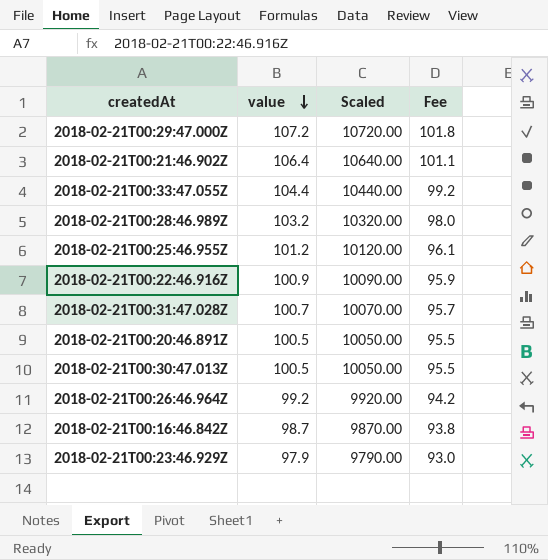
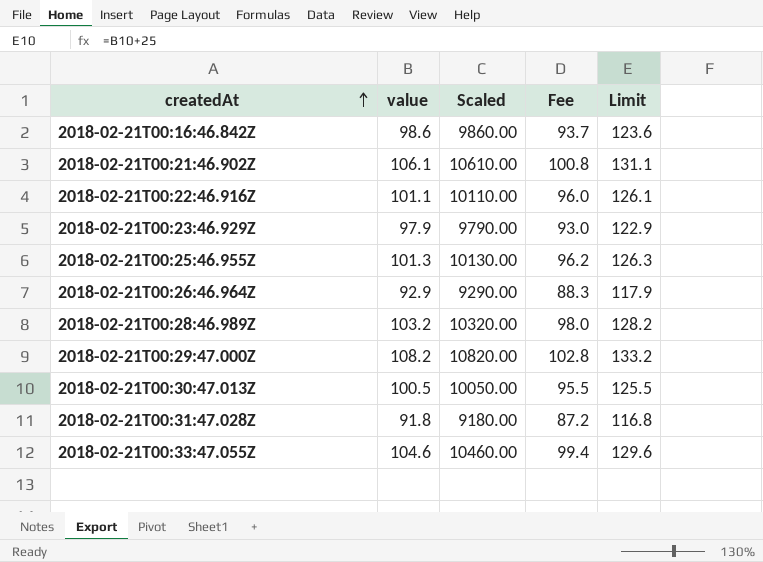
row order: value descending -> createdAt ascending
column Limit | formula: none -> [value] + 25
row 2018-02-21T00:20:46.891Z: 100.5 | 10050.00 | 95.5 -> none
2018-02-21T00:16:46.842Z | value: 98.7 -> 98.6
2018-02-21T00:16:46.842Z | Scaled: 9870.00 -> 9860.00
2018-02-21T00:16:46.842Z | Fee: 93.8 -> 93.7
2018-02-21T00:21:46.902Z | value: 106.4 -> 106.1
2018-02-21T00:21:46.902Z | Scaled: 10640.00 -> 10610.00
2018-02-21T00:21:46.902Z | Fee: 101.1 -> 100.8
2018-02-21T00:22:46.916Z | value: 100.9 -> 101.1
2018-02-21T00:22:46.916Z | Scaled: 10090.00 -> 10110.00
2018-02-21T00:22:46.916Z | Fee: 95.9 -> 96.0
2018-02-21T00:25:46.955Z | value: 101.2 -> 101.3
2018-02-21T00:25:46.955Z | Scaled: 10120.00 -> 10130.00
2018-02-21T00:25:46.955Z | Fee: 96.1 -> 96.2
2018-02-21T00:26:46.964Z | value: 99.2 -> 92.9
2018-02-21T00:26:46.964Z | Scaled: 9920.00 -> 9290.00
2018-02-21T00:26:46.964Z | Fee: 94.2 -> 88.3
2018-02-21T00:29:47.000Z | value: 107.2 -> 108.2
2018-02-21T00:29:47.000Z | Scaled: 10720.00 -> 10820.00
2018-02-21T00:29:47.000Z | Fee: 101.8 -> 102.8
2018-02-21T00:31:47.028Z | value: 100.7 -> 91.8
2018-02-21T00:31:47.028Z | Scaled: 10070.00 -> 9180.00
2018-02-21T00:31:47.028Z | Fee: 95.7 -> 87.2
2018-02-21T00:33:47.055Z | value: 104.4 -> 104.6
2018-02-21T00:33:47.055Z | Scaled: 10440.00 -> 10460.00
2018-02-21T00:33:47.055Z | Fee: 99.2 -> 99.4

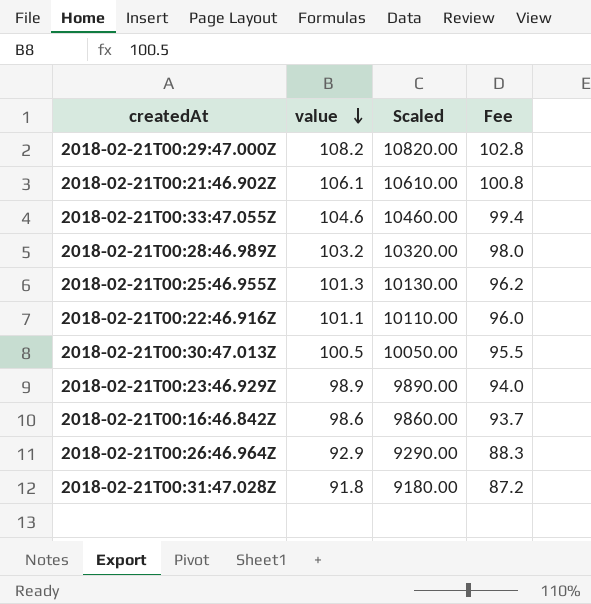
row order: createdAt ascending -> value descending
column Limit | formula: [value] + 25 -> none
2018-02-21T00:23:46.929Z | value: 97.9 -> 98.9
2018-02-21T00:23:46.929Z | Scaled: 9790.00 -> 9890.00
2018-02-21T00:23:46.929Z | Fee: 93.0 -> 94.0

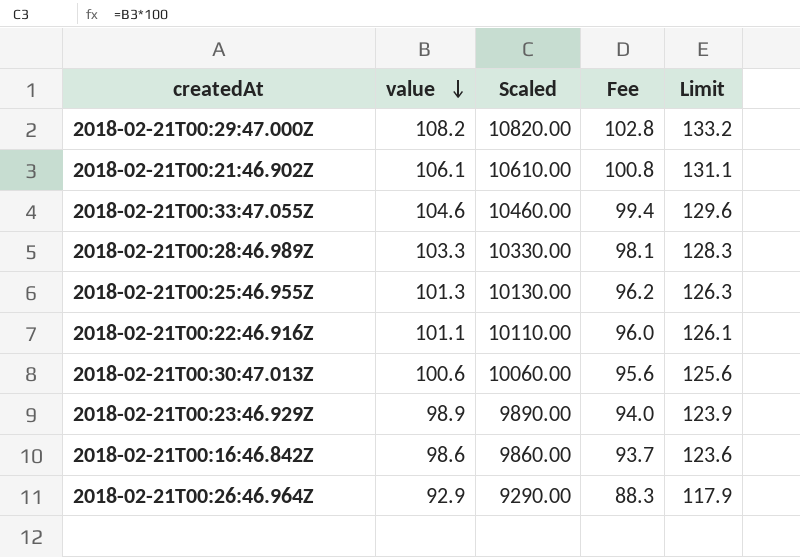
column Limit | formula: none -> [value] + 25
row 2018-02-21T00:31:47.028Z: 91.8 | 9180.00 | 87.2 -> none
2018-02-21T00:28:46.989Z | value: 103.2 -> 103.3
2018-02-21T00:28:46.989Z | Scaled: 10320.00 -> 10330.00
2018-02-21T00:28:46.989Z | Fee: 98.0 -> 98.1
2018-02-21T00:30:47.013Z | value: 100.5 -> 100.6
2018-02-21T00:30:47.013Z | Scaled: 10050.00 -> 10060.00
2018-02-21T00:30:47.013Z | Fee: 95.5 -> 95.6

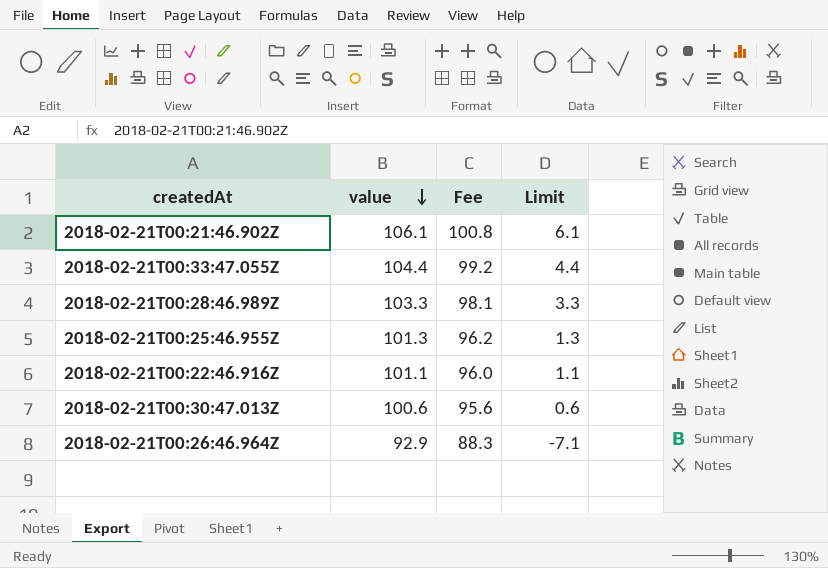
column Scaled | formula: [value] * 100 -> none
column Limit | formula: [value] + 25 -> [value] - 100
row 2018-02-21T00:29:47.000Z: 108.2 | 10820.00 | 102.8 | 133.2 -> none
row 2018-02-21T00:23:46.929Z: 98.9 | 9890.00 | 94.0 | 123.9 -> none
row 2018-02-21T00:16:46.842Z: 98.6 | 9860.00 | 93.7 | 123.6 -> none
2018-02-21T00:33:47.055Z | value: 104.6 -> 104.4
2018-02-21T00:33:47.055Z | Fee: 99.4 -> 99.2

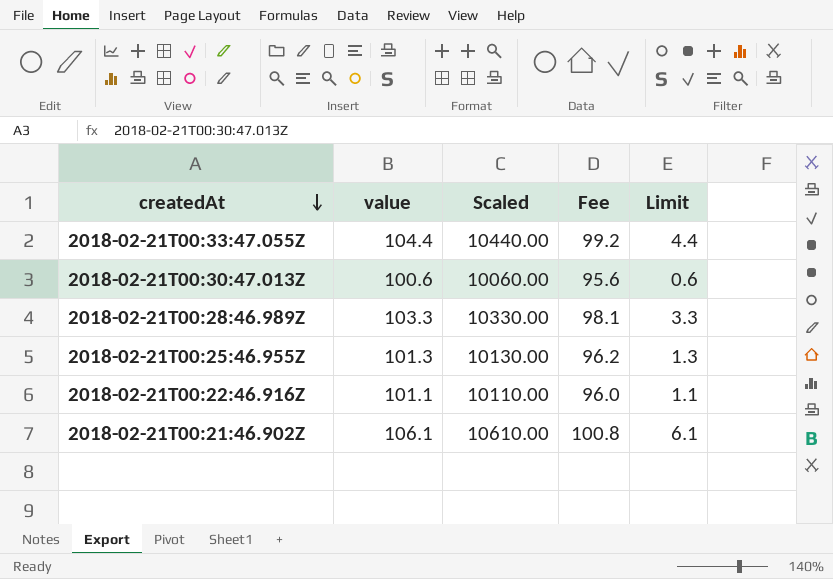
row order: value descending -> createdAt descending
column Scaled | formula: none -> [value] * 100
row 2018-02-21T00:26:46.964Z: 92.9 | 88.3 | -7.1 -> none

